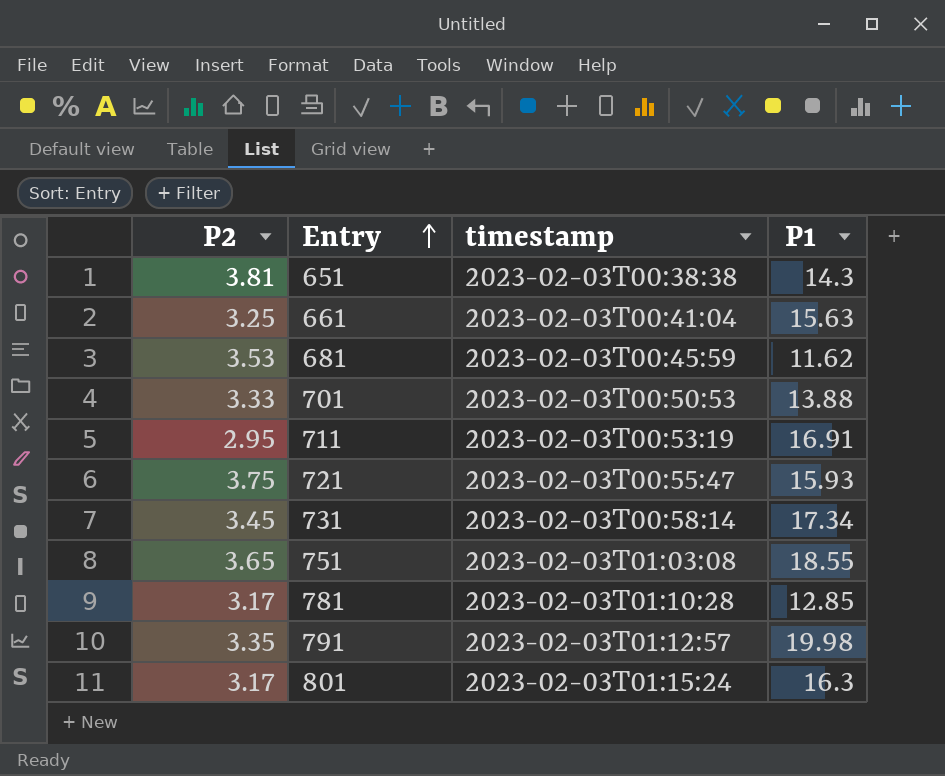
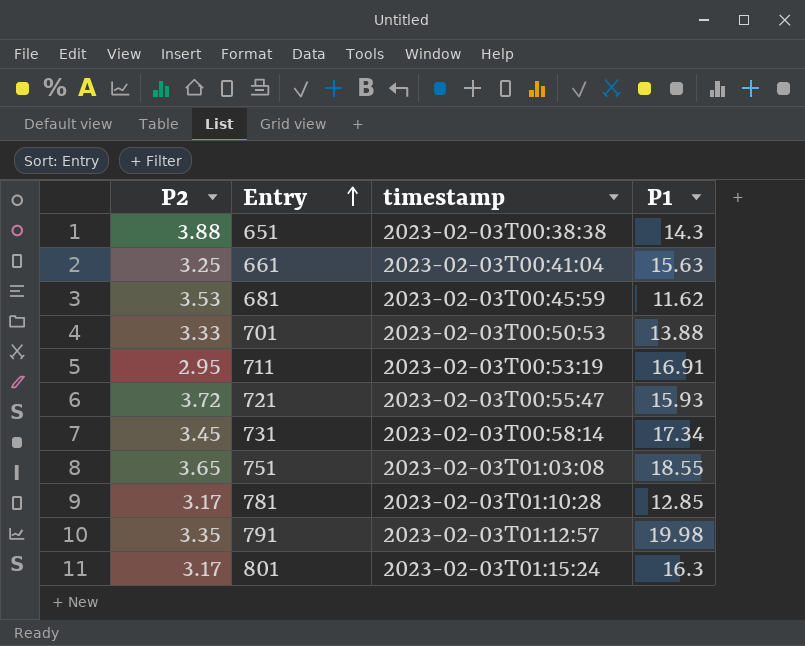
651 | P2: 3.81 -> 3.88
721 | P2: 3.75 -> 3.72

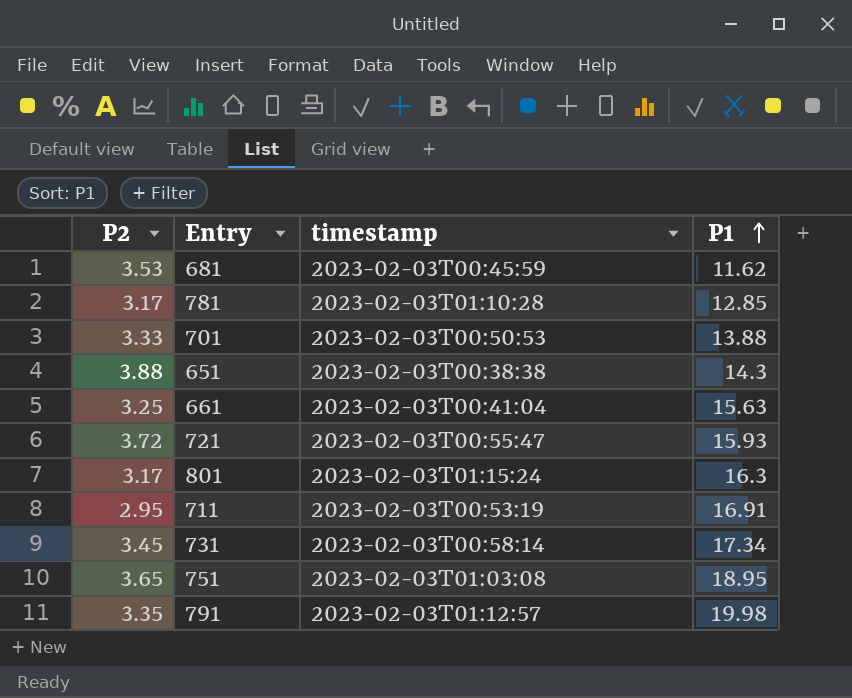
row order: Entry ascending -> P1 ascending
751 | P1: 18.55 -> 18.95

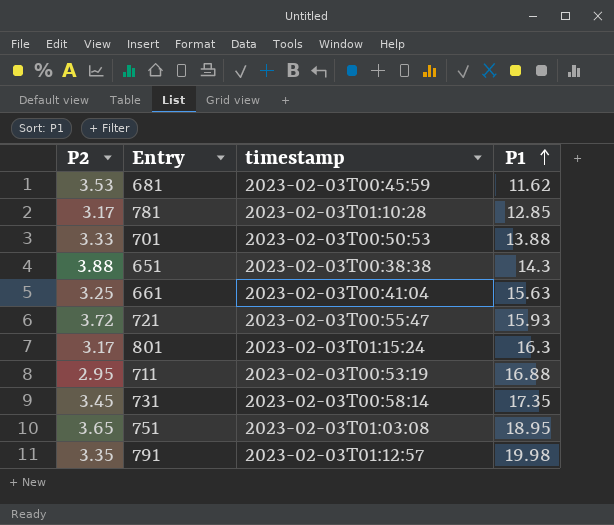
711 | P1: 16.91 -> 16.88
731 | P1: 17.34 -> 17.35

